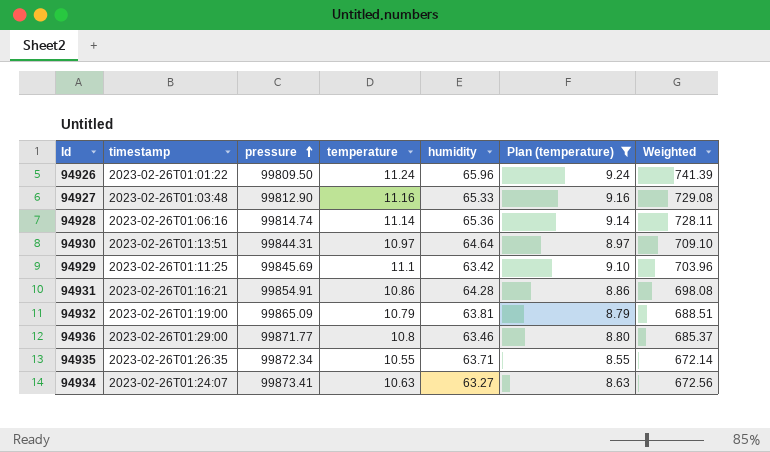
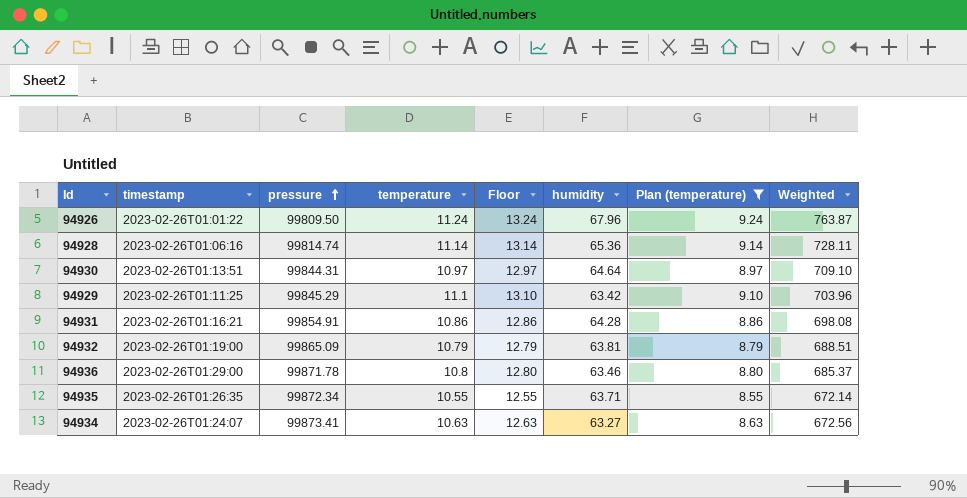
column Floor | formula: none -> [temperature] + 2
row 94927: 2023-02-26T01:03:48 | 99812.90 | 11.16 | 65.33 | 9.16 | 729.08 -> none
94926 | humidity: 65.96 -> 67.96
94926 | Weighted: 741.39 -> 763.87
94929 | pressure: 99845.69 -> 99845.29
94936 | pressure: 99871.77 -> 99871.78

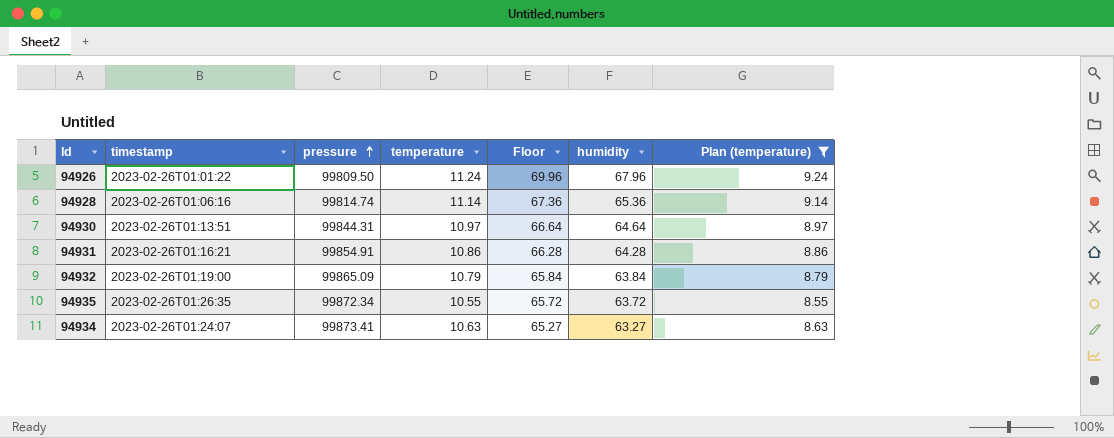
column Weighted | formula: [temperature] * [humidity] -> none
column Floor | formula: [temperature] + 2 -> [humidity] + 2
row 94929: 2023-02-26T01:11:25 | 99845.29 | 11.1 | 13.10 | 63.42 | 9.10 | 703.96 -> none
row 94936: 2023-02-26T01:29:00 | 99871.78 | 10.8 | 12.80 | 63.46 | 8.80 | 685.37 -> none
94932 | humidity: 63.81 -> 63.84
94935 | humidity: 63.71 -> 63.72

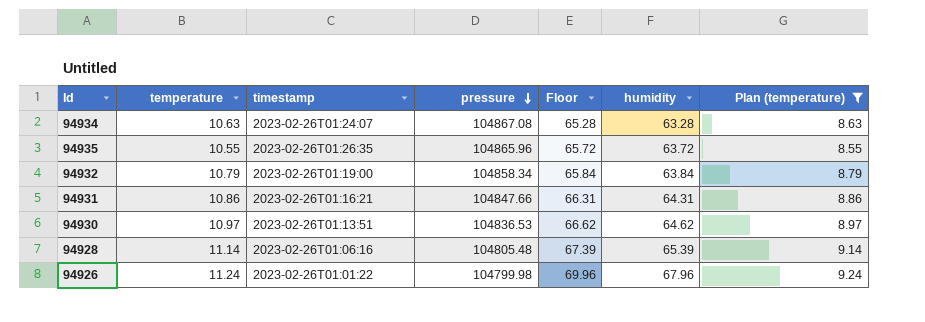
row order: pressure ascending -> pressure descending
column temperature | position: 4 -> 2
94934 | pressure: 99873.41 -> 104867.08
94934 | Floor: 65.27 -> 65.28
94934 | humidity: 63.27 -> 63.28
94935 | pressure: 99872.34 -> 104865.96
94932 | pressure: 99865.09 -> 104858.34
94931 | pressure: 99854.91 -> 104847.66
94931 | Floor: 66.28 -> 66.31
94931 | humidity: 64.28 -> 64.31
94930 | pressure: 99844.31 -> 104836.53
94930 | Floor: 66.64 -> 66.62
94930 | humidity: 64.64 -> 64.62
94928 | pressure: 99814.74 -> 104805.48
94928 | Floor: 67.36 -> 67.39
94928 | humidity: 65.36 -> 65.39
94926 | pressure: 99809.50 -> 104799.98

